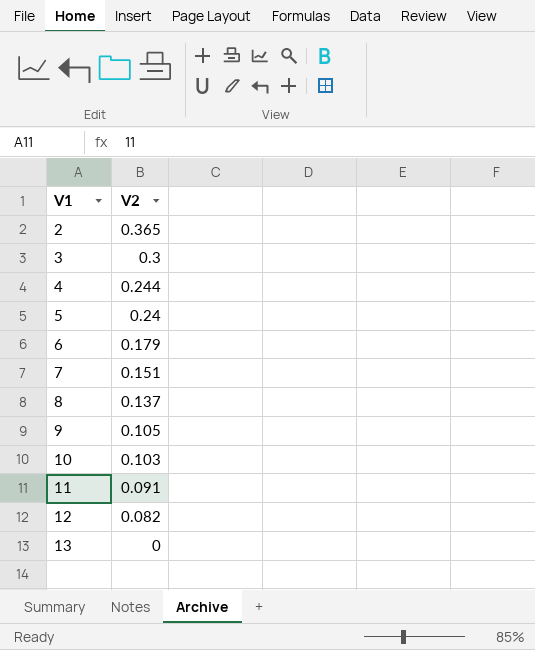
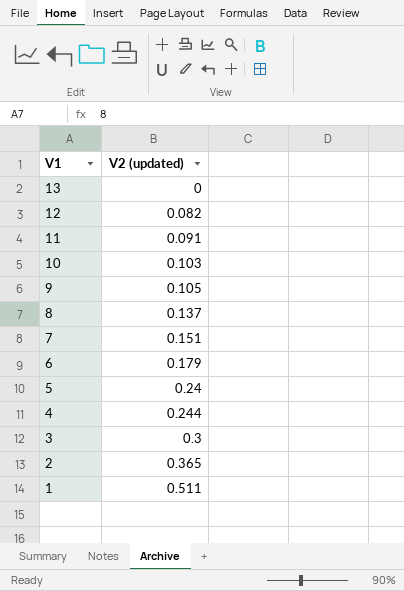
row order: V1 ascending -> V1 descending
column name: V2 -> V2 (updated)
row 1: none -> 0.511

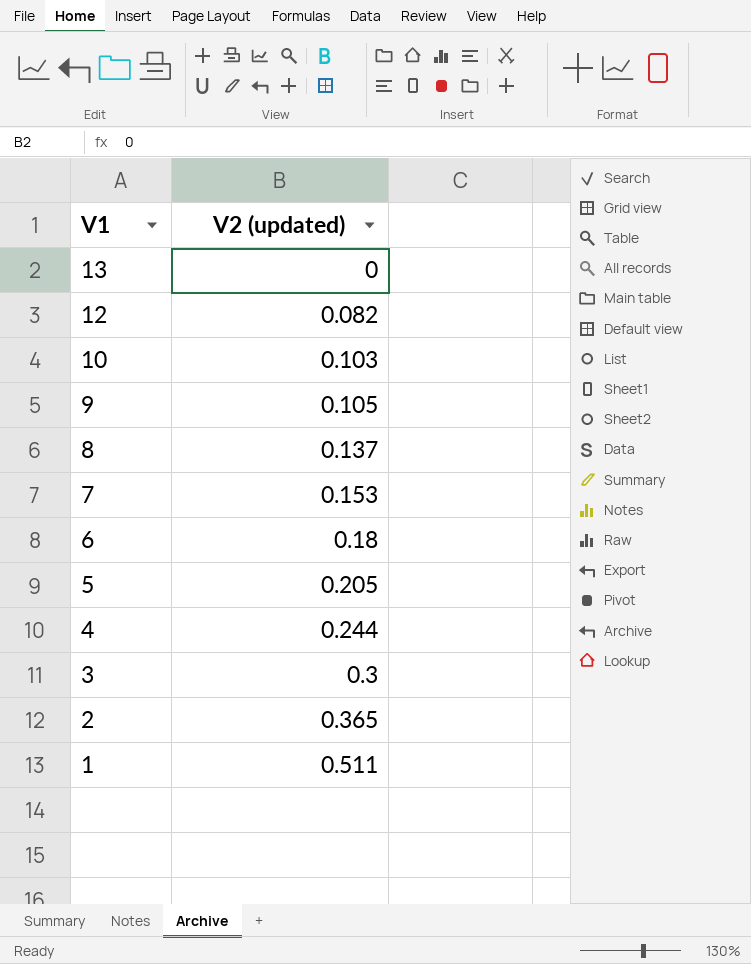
row 11: 0.091 -> none
7 | V2 (updated): 0.151 -> 0.153
6 | V2 (updated): 0.179 -> 0.18
5 | V2 (updated): 0.24 -> 0.205

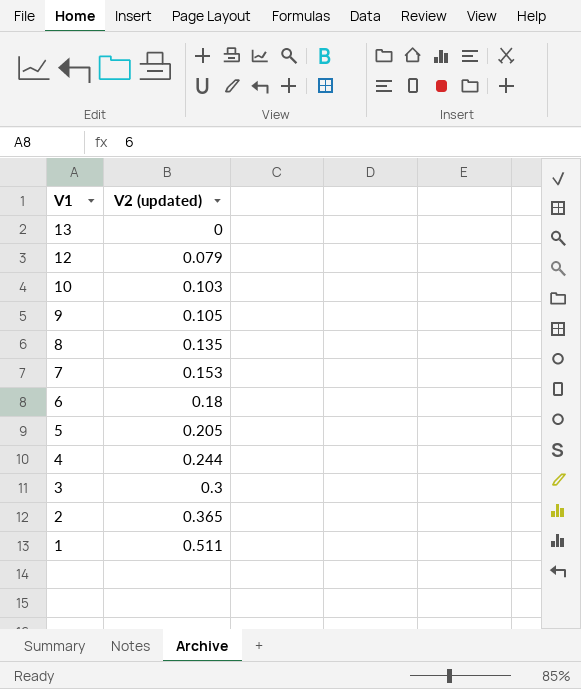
12 | V2 (updated): 0.082 -> 0.079
8 | V2 (updated): 0.137 -> 0.135

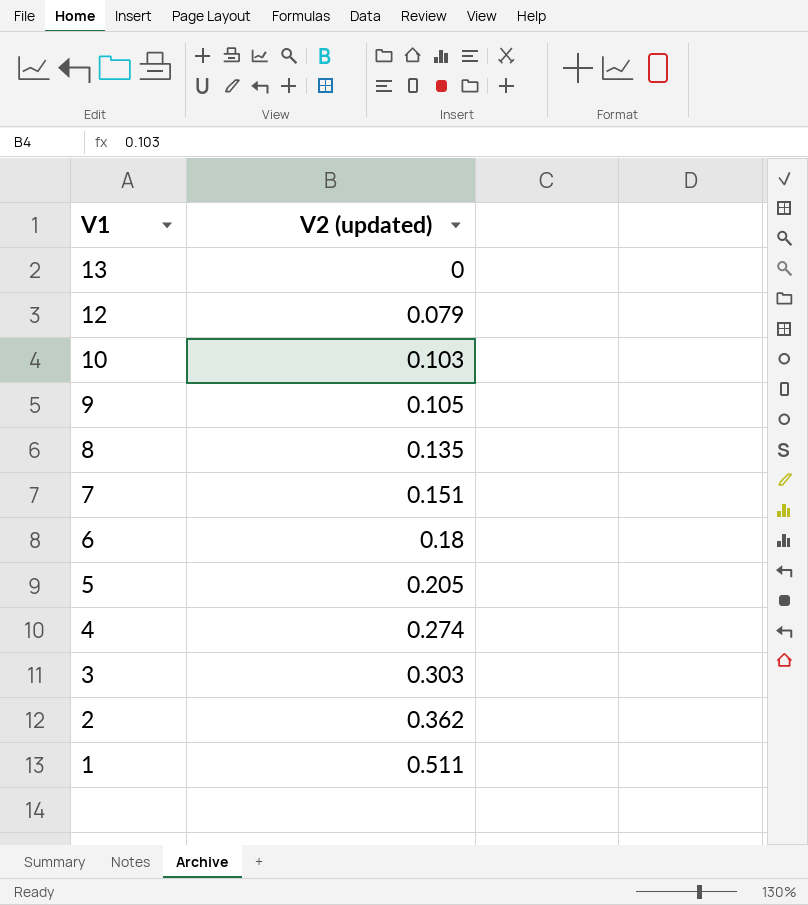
7 | V2 (updated): 0.153 -> 0.151
4 | V2 (updated): 0.244 -> 0.274
3 | V2 (updated): 0.3 -> 0.303
2 | V2 (updated): 0.365 -> 0.362

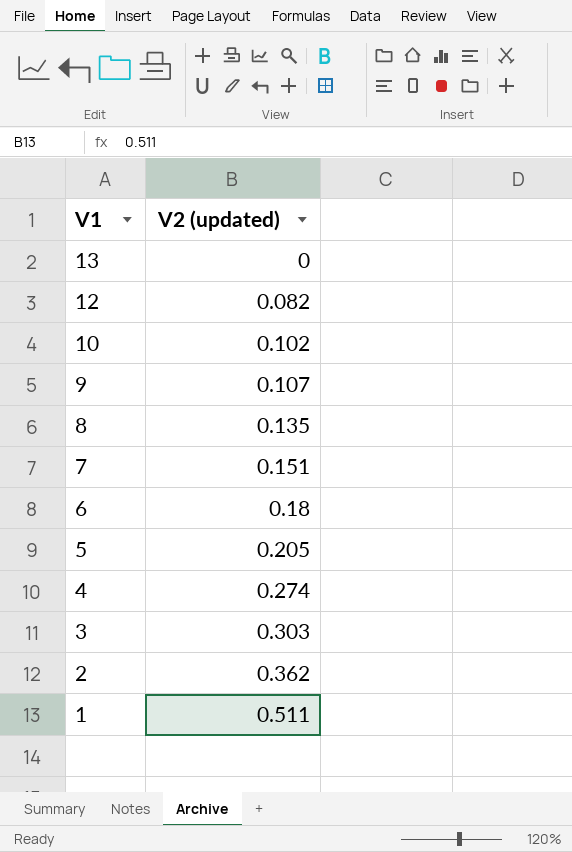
12 | V2 (updated): 0.079 -> 0.082
10 | V2 (updated): 0.103 -> 0.102
9 | V2 (updated): 0.105 -> 0.107

